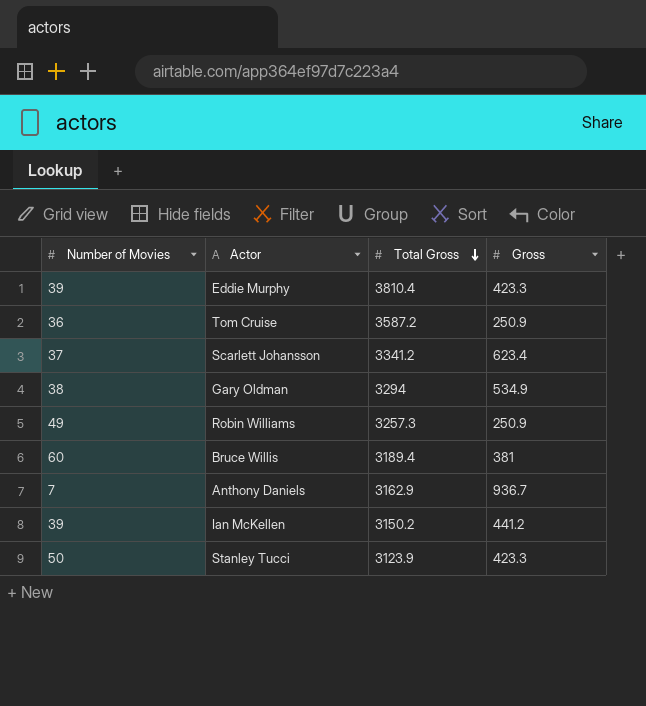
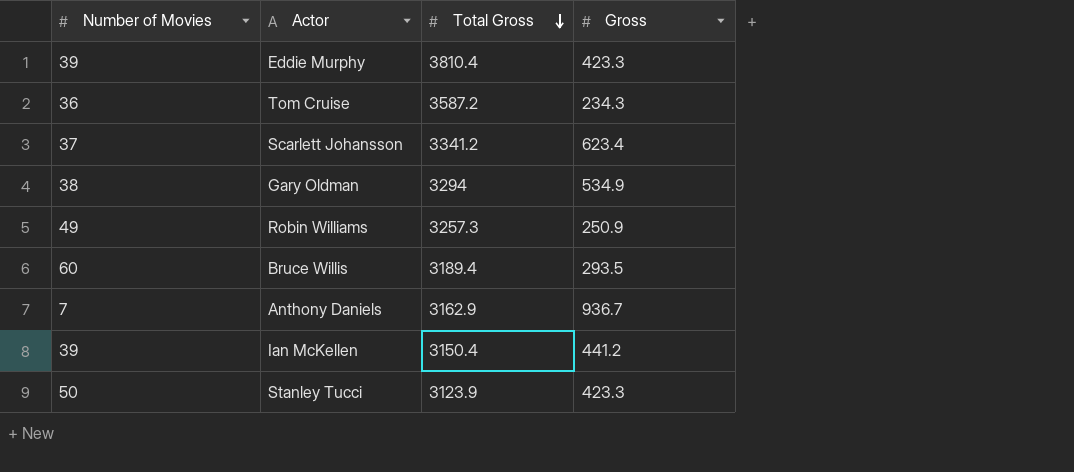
Tom Cruise | Gross: 250.9 -> 234.3
Bruce Willis | Gross: 381 -> 293.5
Ian McKellen | Total Gross: 3150.2 -> 3150.4

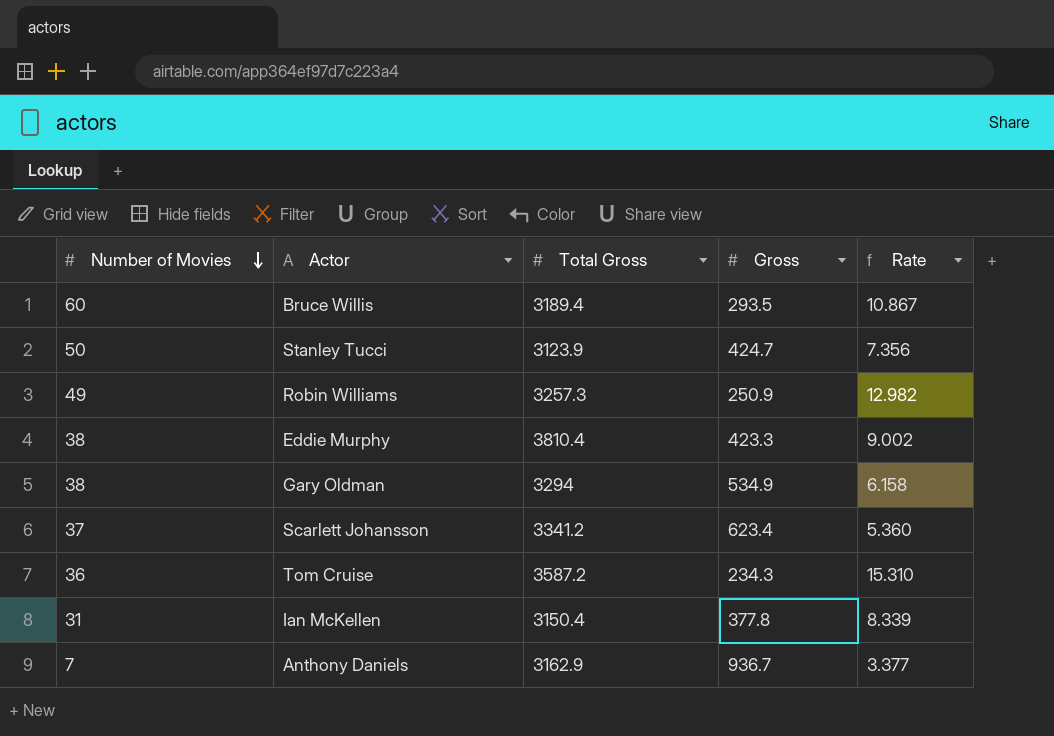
row order: Total Gross descending -> Number of Movies descending
column Rate | formula: none -> [Total Gross] / [Gross]
Stanley Tucci | Gross: 423.3 -> 424.7
Eddie Murphy | Number of Movies: 39 -> 38
Ian McKellen | Number of Movies: 39 -> 31
Ian McKellen | Gross: 441.2 -> 377.8

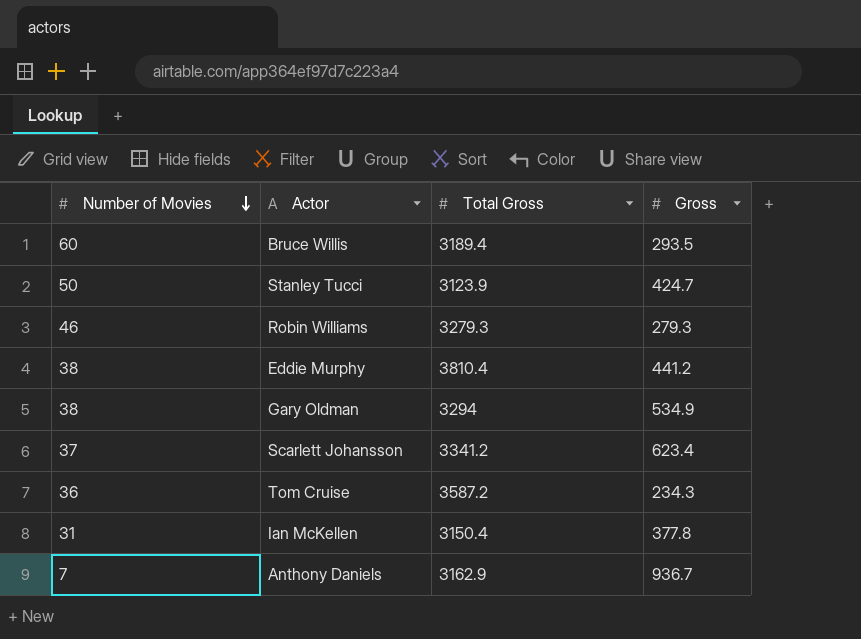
column Rate | formula: [Total Gross] / [Gross] -> none
Robin Williams | Number of Movies: 49 -> 46
Robin Williams | Total Gross: 3257.3 -> 3279.3
Robin Williams | Gross: 250.9 -> 279.3
Eddie Murphy | Gross: 423.3 -> 441.2

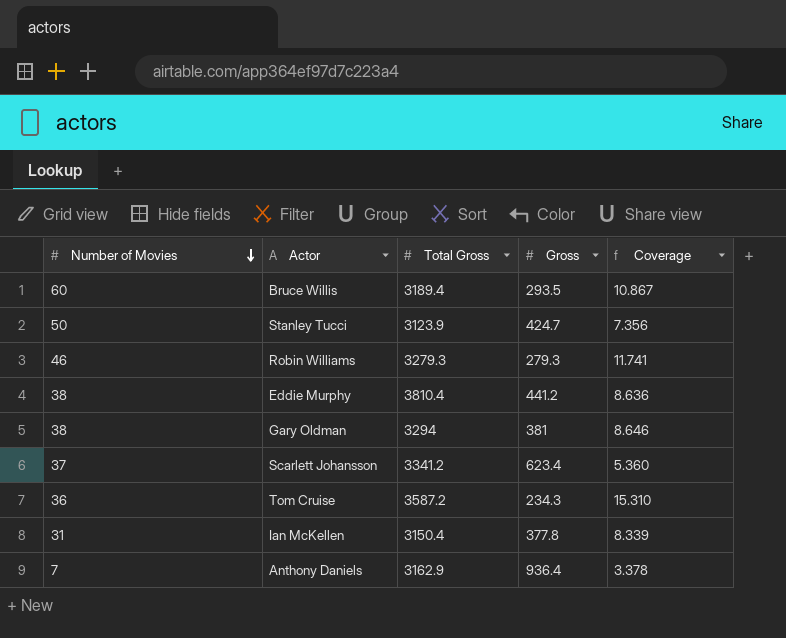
column Coverage | formula: none -> [Total Gross] / [Gross]
Gary Oldman | Gross: 534.9 -> 381
Anthony Daniels | Gross: 936.7 -> 936.4

